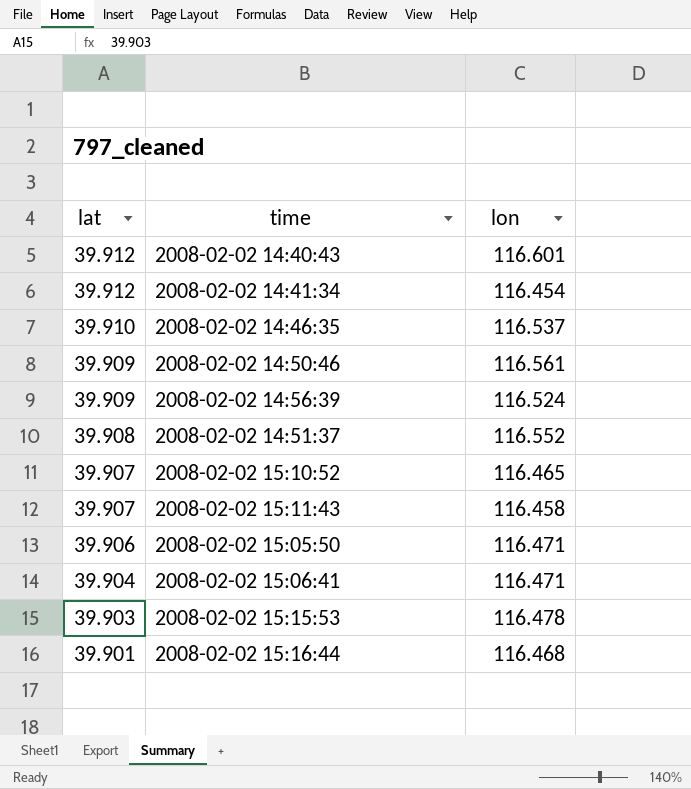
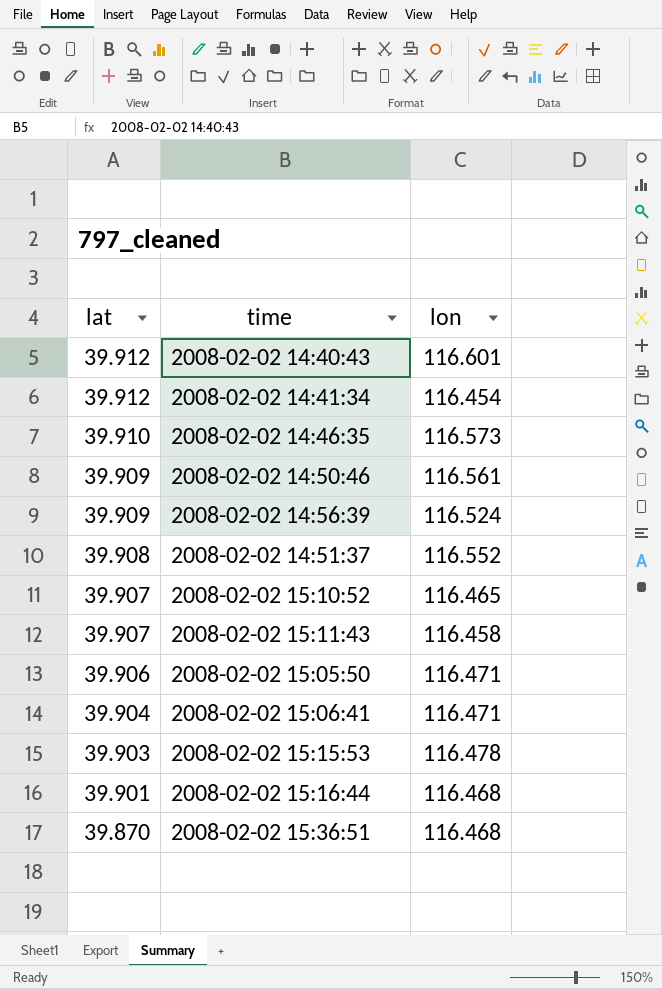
2008-02-02 14:46:35 | lon: 116.537 -> 116.573
row 2008-02-02 15:36:51: none -> 39.870 | 116.468

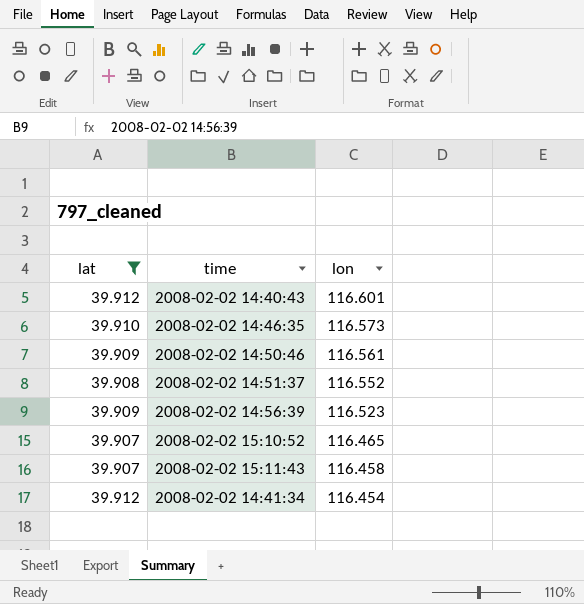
filter: none -> lat >= 39.907
row order: lat descending -> lon descending
2008-02-02 14:56:39 | lon: 116.524 -> 116.523

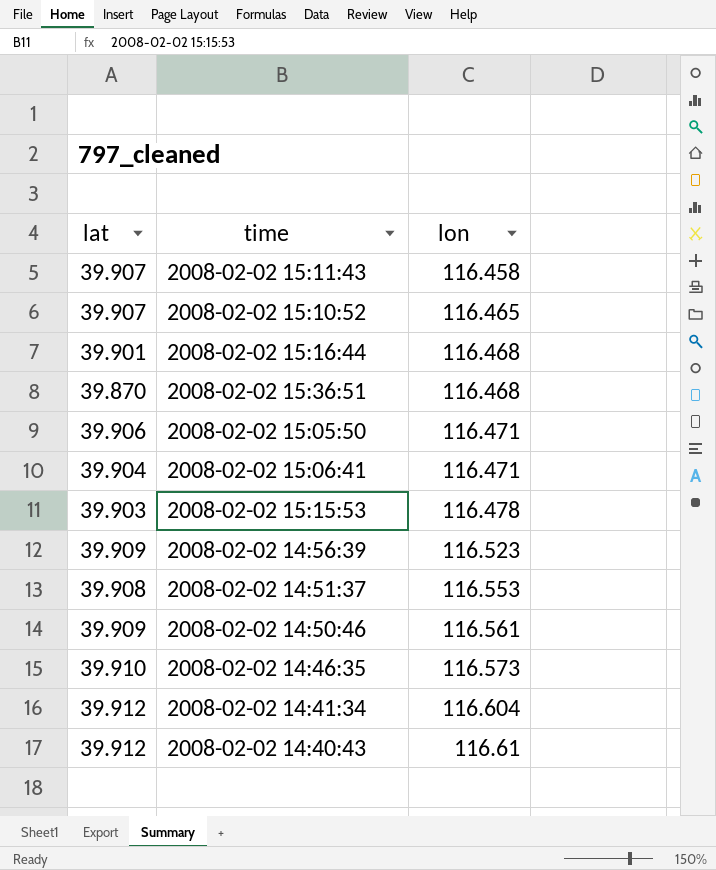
filter: lat >= 39.907 -> none
row order: lon descending -> lon ascending
2008-02-02 14:51:37 | lon: 116.552 -> 116.553
2008-02-02 14:41:34 | lon: 116.454 -> 116.604
2008-02-02 14:40:43 | lon: 116.601 -> 116.61

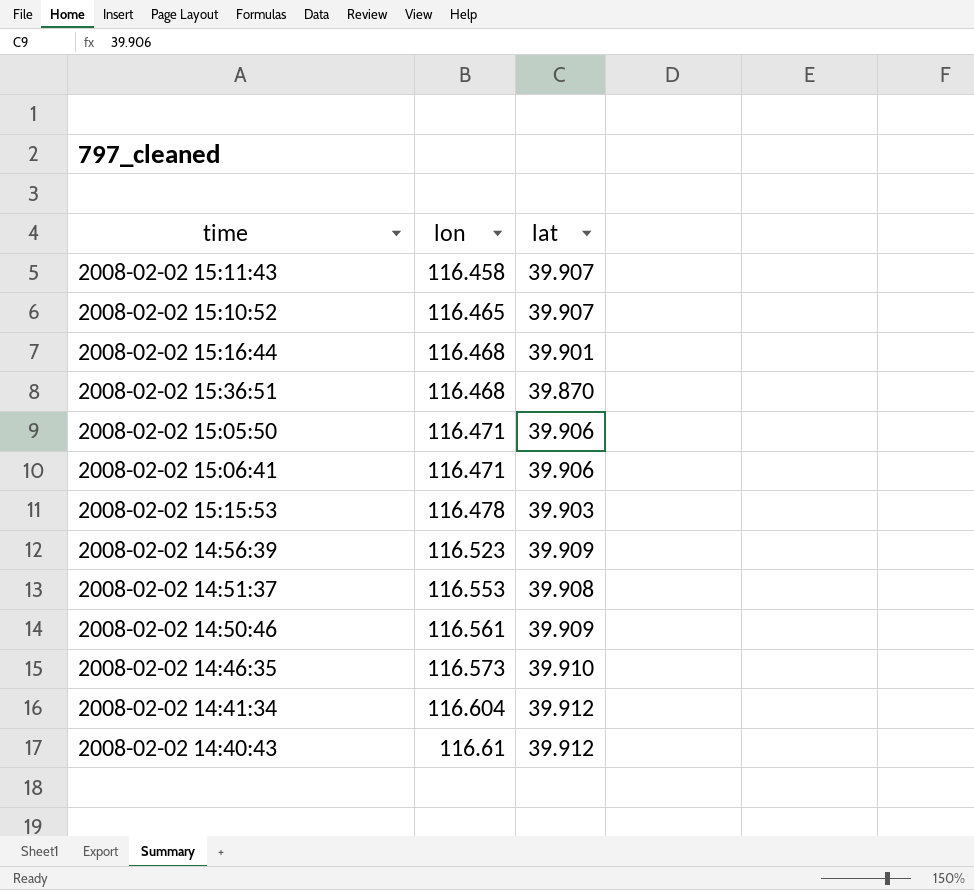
column lat | position: 1 -> 3
2008-02-02 15:06:41 | lat: 39.904 -> 39.906

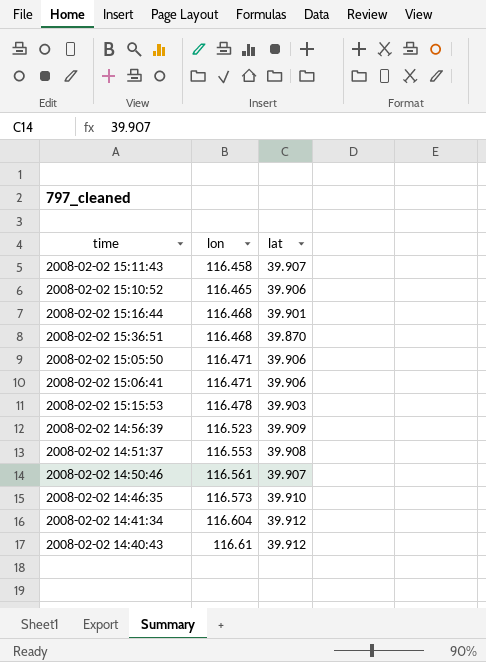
2008-02-02 15:10:52 | lat: 39.907 -> 39.906
2008-02-02 14:50:46 | lat: 39.909 -> 39.907

